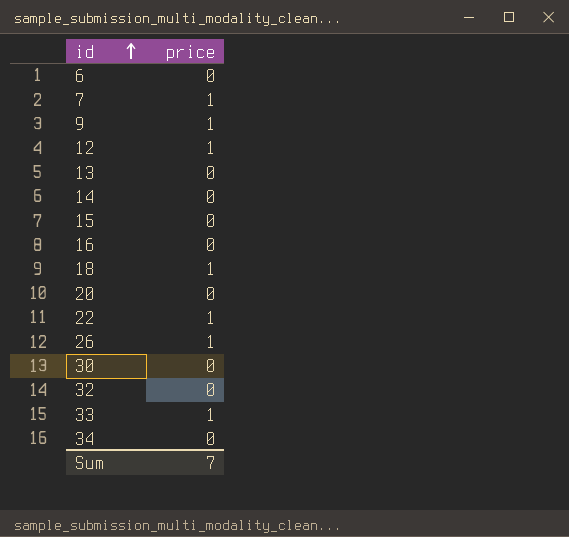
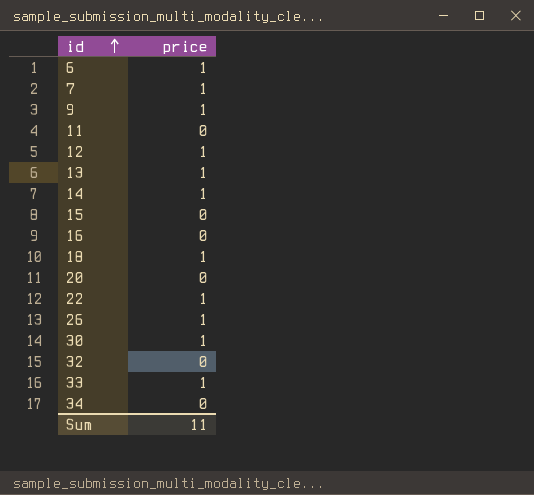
6 | price: 0 -> 1
row 11: none -> 0
13 | price: 0 -> 1
14 | price: 0 -> 1
30 | price: 0 -> 1
Sum | price: 7 -> 11

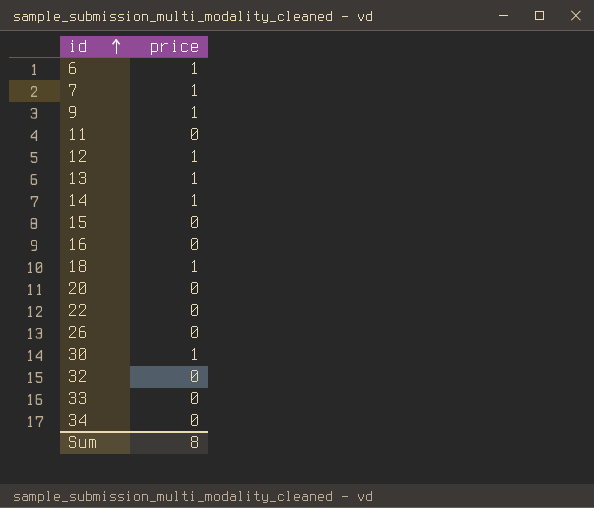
22 | price: 1 -> 0
26 | price: 1 -> 0
33 | price: 1 -> 0
Sum | price: 11 -> 8

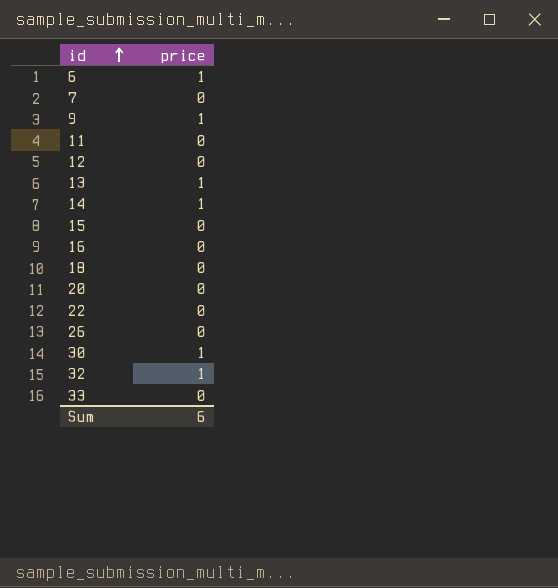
row 34: 0 -> none
7 | price: 1 -> 0
12 | price: 1 -> 0
18 | price: 1 -> 0
32 | price: 0 -> 1
Sum | price: 8 -> 6

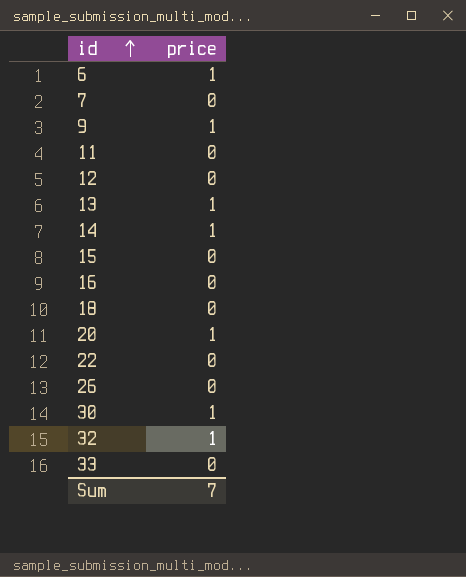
20 | price: 0 -> 1
Sum | price: 6 -> 7

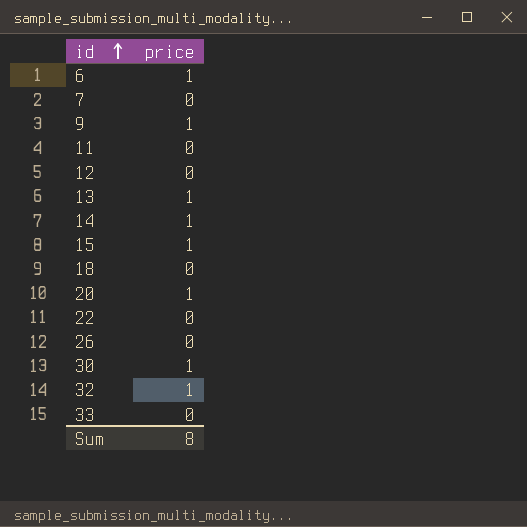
row 16: 0 -> none
15 | price: 0 -> 1
Sum | price: 7 -> 8

